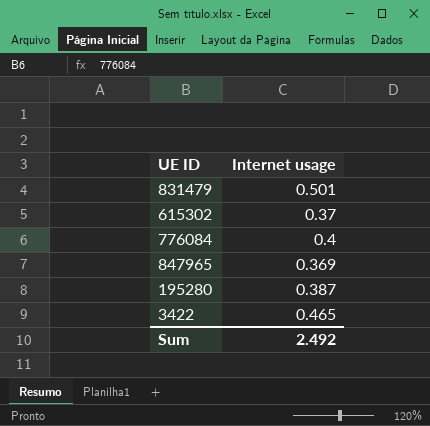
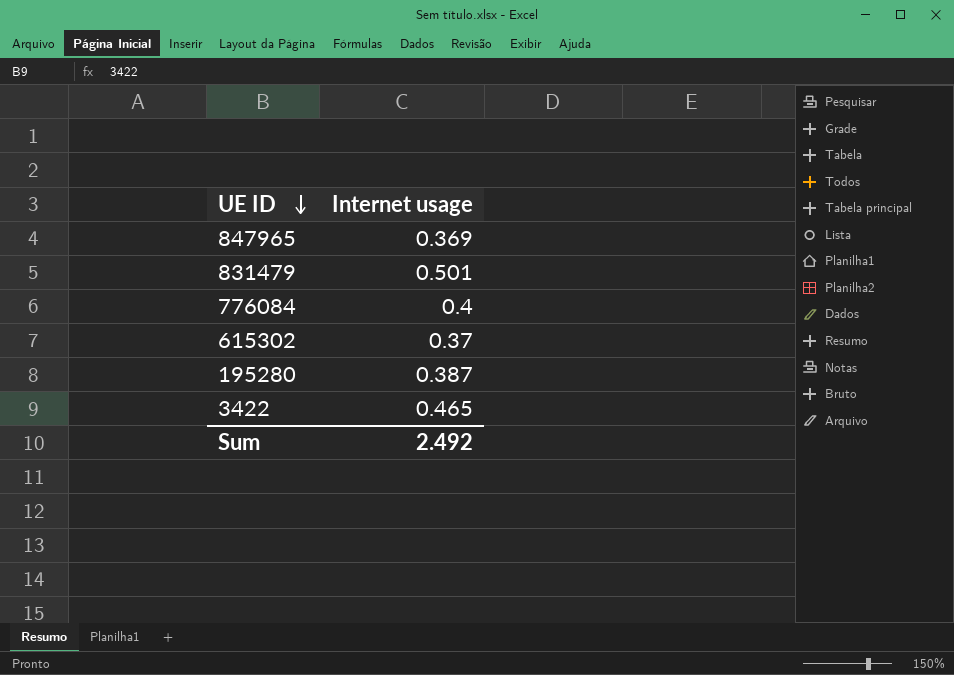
row order: none -> UE ID descending

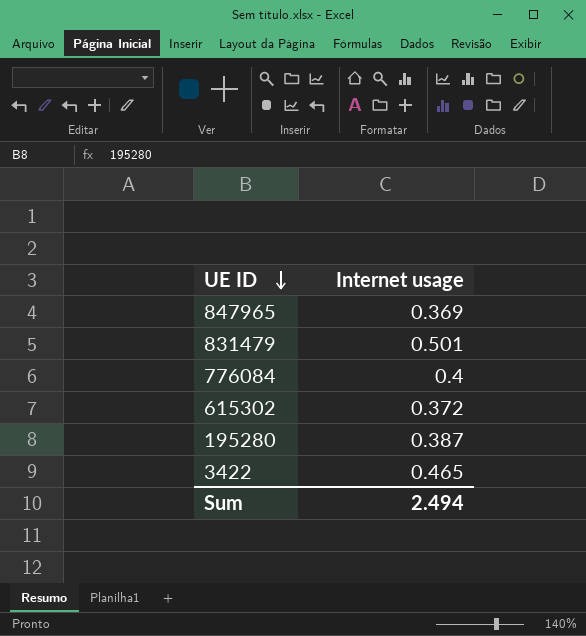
615302 | Internet usage: 0.37 -> 0.372
Sum | Internet usage: 2.492 -> 2.494

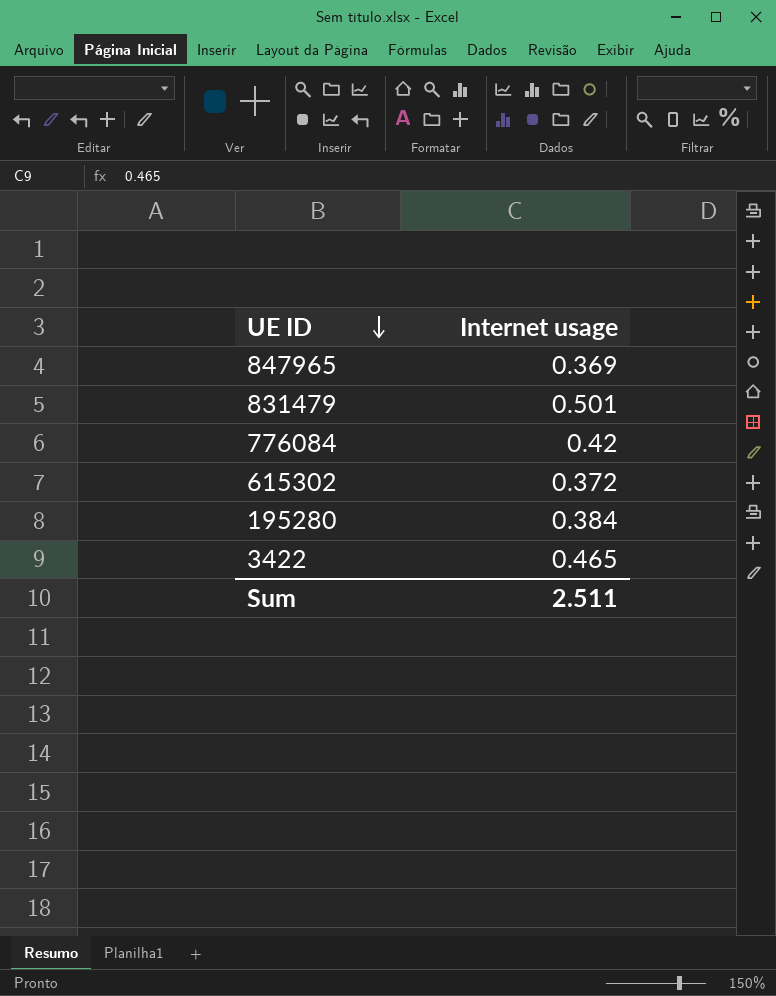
776084 | Internet usage: 0.4 -> 0.42
195280 | Internet usage: 0.387 -> 0.384
Sum | Internet usage: 2.494 -> 2.511

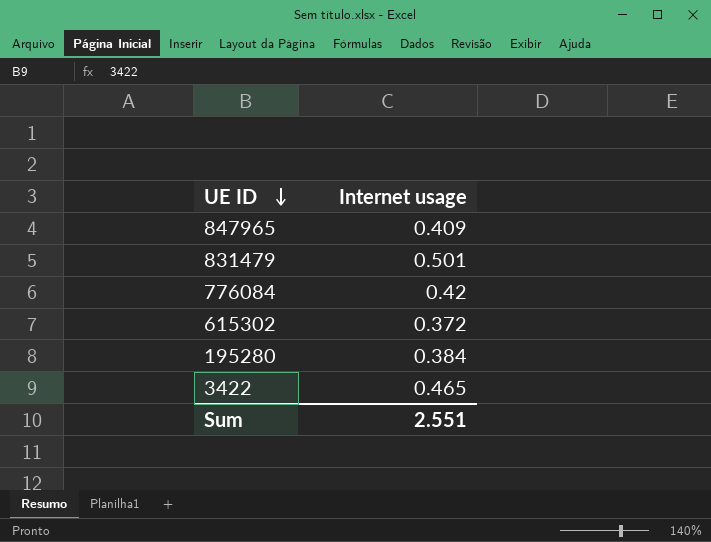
847965 | Internet usage: 0.369 -> 0.409
Sum | Internet usage: 2.511 -> 2.551

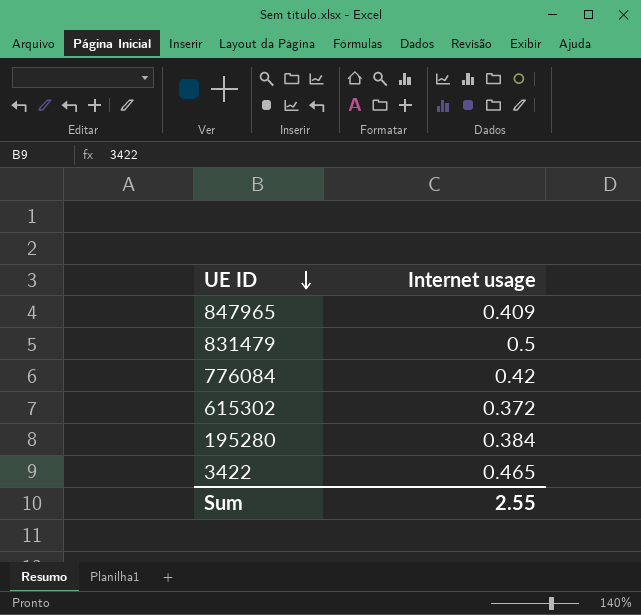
831479 | Internet usage: 0.501 -> 0.5
Sum | Internet usage: 2.551 -> 2.55

